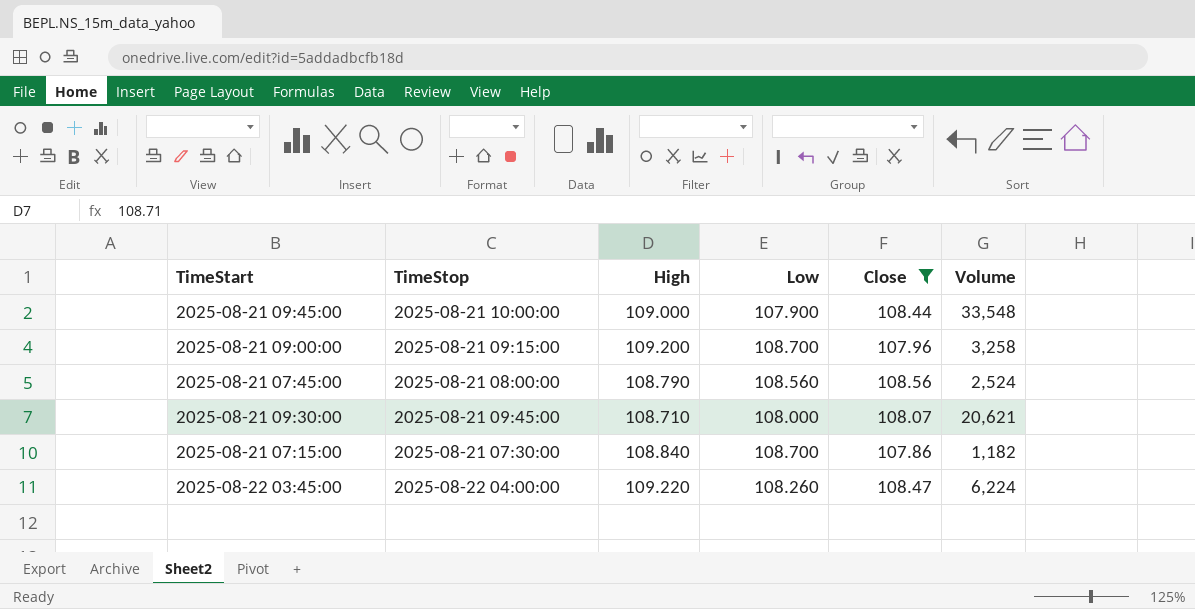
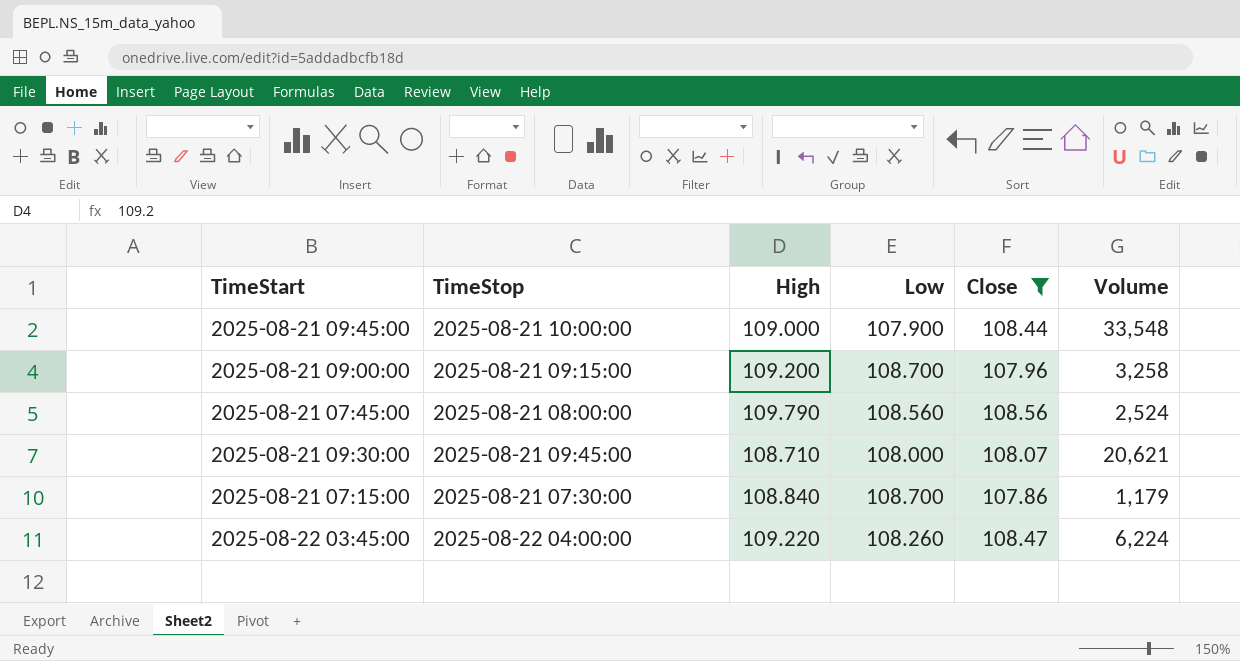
2025-08-21 07:45:00 | High: 108.790 -> 109.790
2025-08-21 07:15:00 | Volume: 1,182 -> 1,179

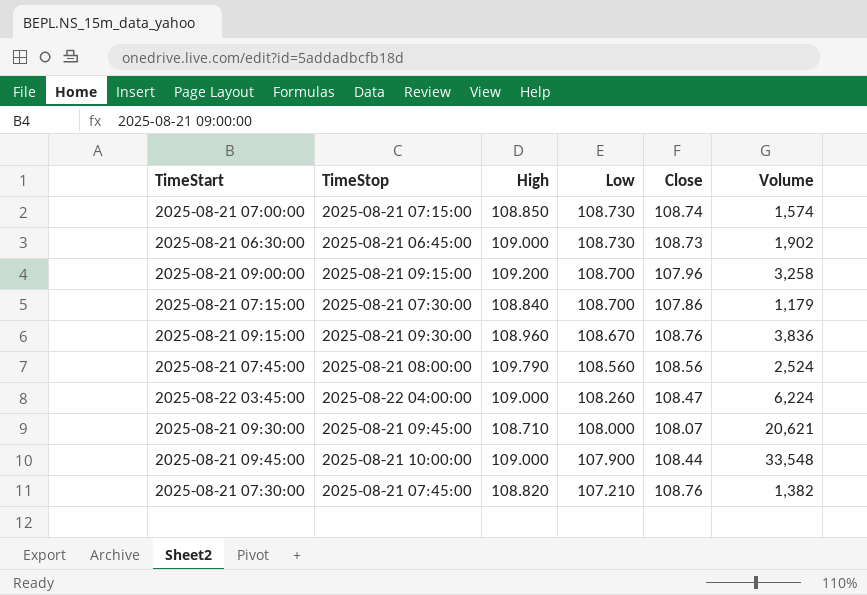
filter: Close <= 108.56 -> none
row order: none -> Low descending
2025-08-22 03:45:00 | High: 109.220 -> 109.000

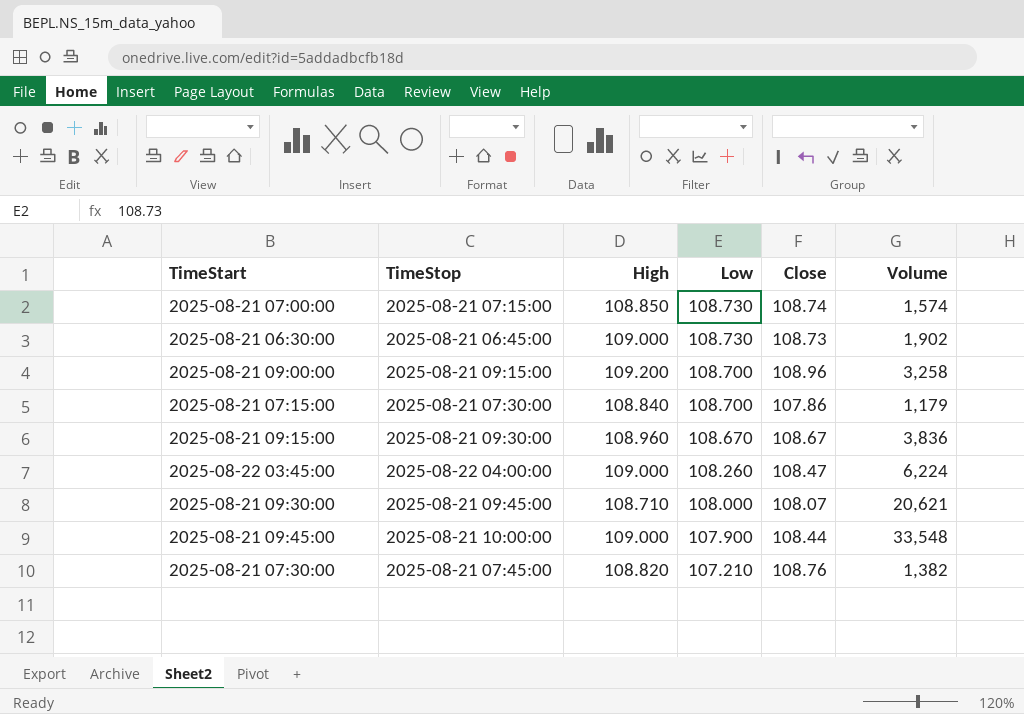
row 2025-08-21 07:45:00: 2025-08-21 08:00:00 | 109.790 | 108.560 | 108.56 | 2,524 -> none
2025-08-21 09:00:00 | Close: 107.96 -> 108.96
2025-08-21 09:15:00 | Close: 108.76 -> 108.67

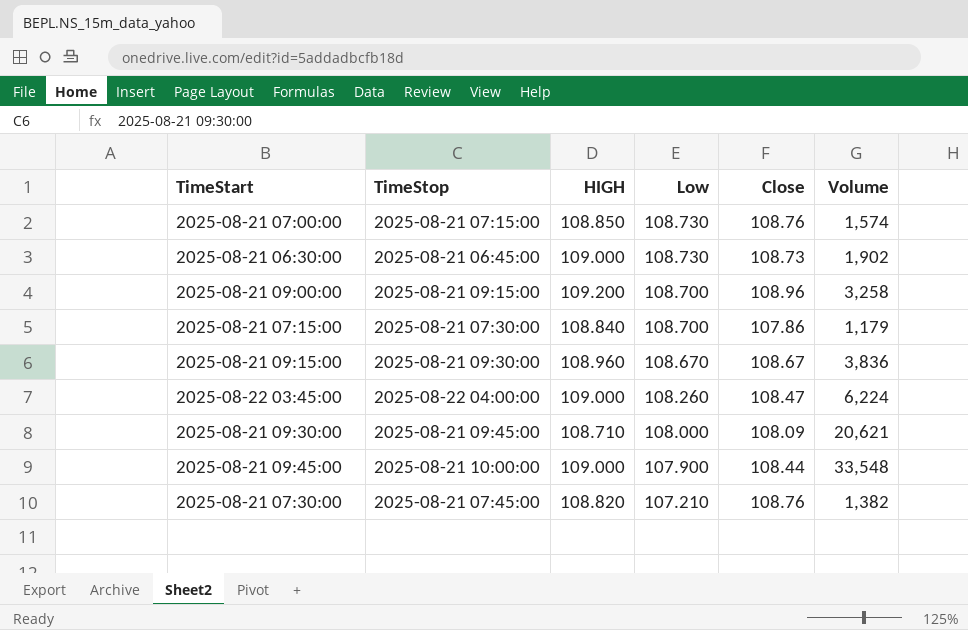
column name: High -> HIGH
2025-08-21 07:00:00 | Close: 108.74 -> 108.76
2025-08-21 09:30:00 | Close: 108.07 -> 108.09

